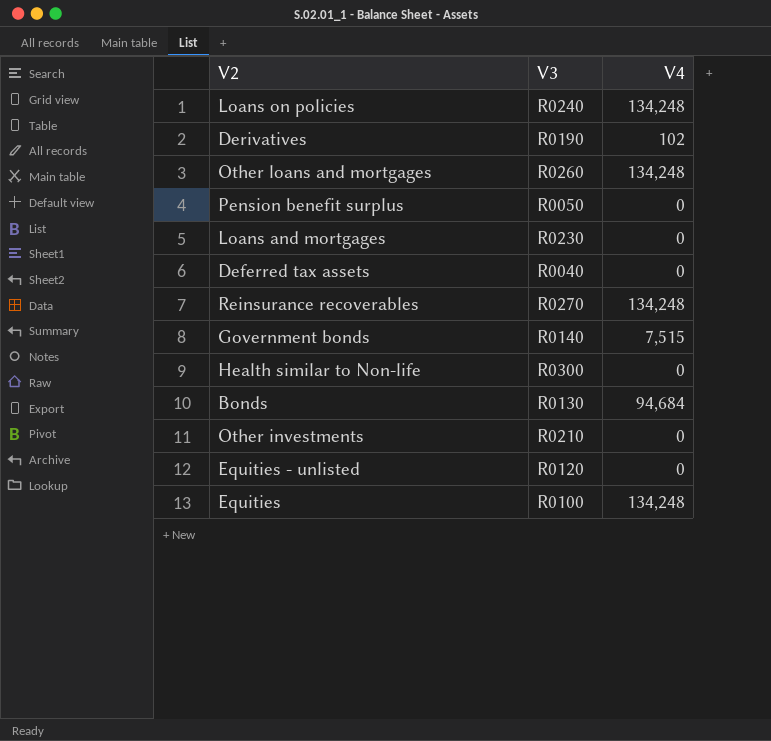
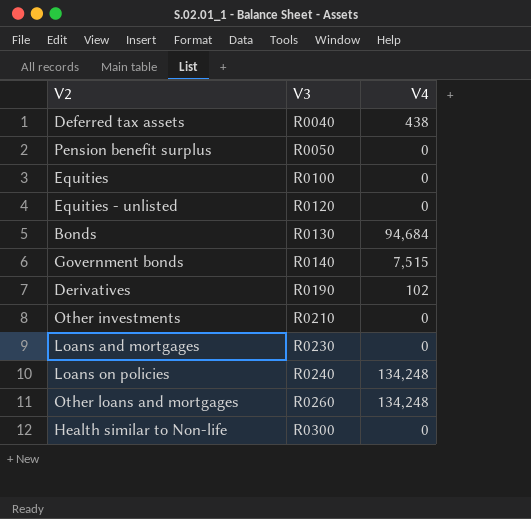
row order: none -> V3 ascending
row Reinsurance recoverables: R0270 | 134,248 -> none
Deferred tax assets | V4: 0 -> 438
Equities | V4: 134,248 -> 0

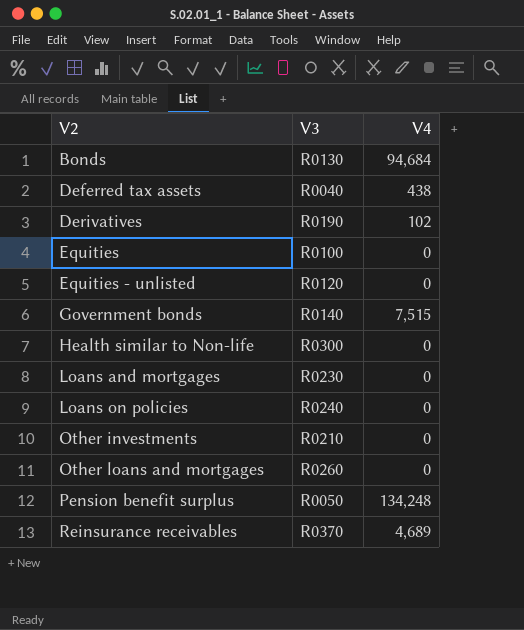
row order: V3 ascending -> V2 ascending
Loans on policies | V4: 134,248 -> 0
Other loans and mortgages | V4: 134,248 -> 0
Pension benefit surplus | V4: 0 -> 134,248
row Reinsurance receivables: none -> R0370 | 4,689

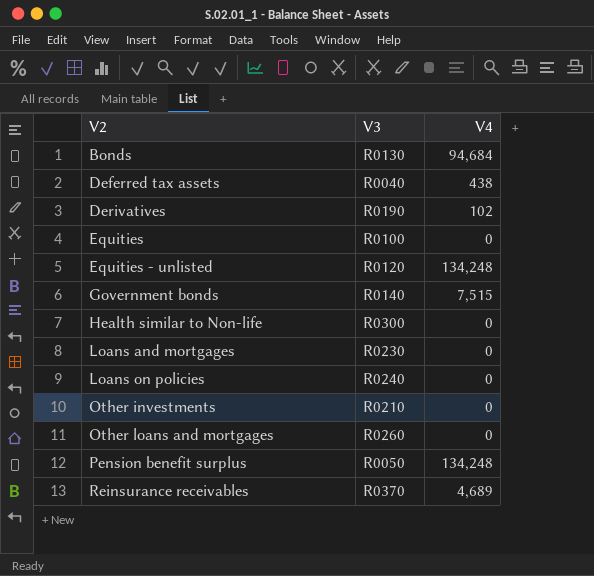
Equities - unlisted | V4: 0 -> 134,248

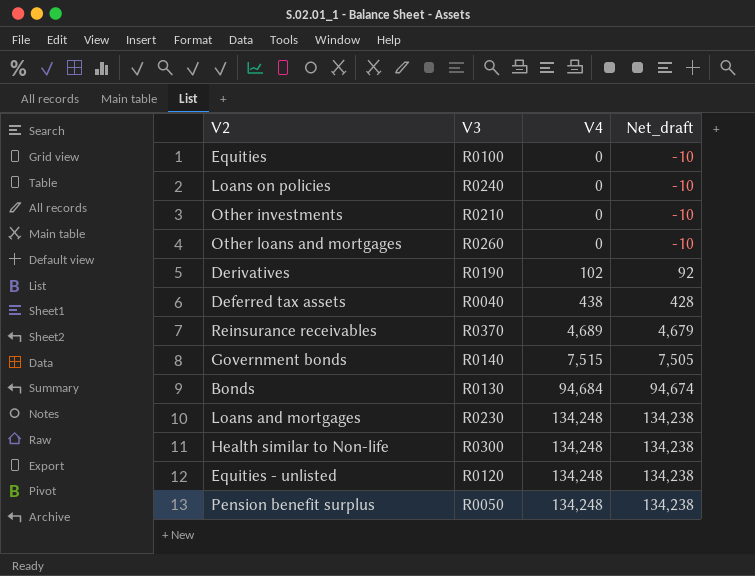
row order: V2 ascending -> V4 ascending
column Net_draft | formula: none -> [V4] - 10
Loans and mortgages | V4: 0 -> 134,248
Health similar to Non-life | V4: 0 -> 134,248

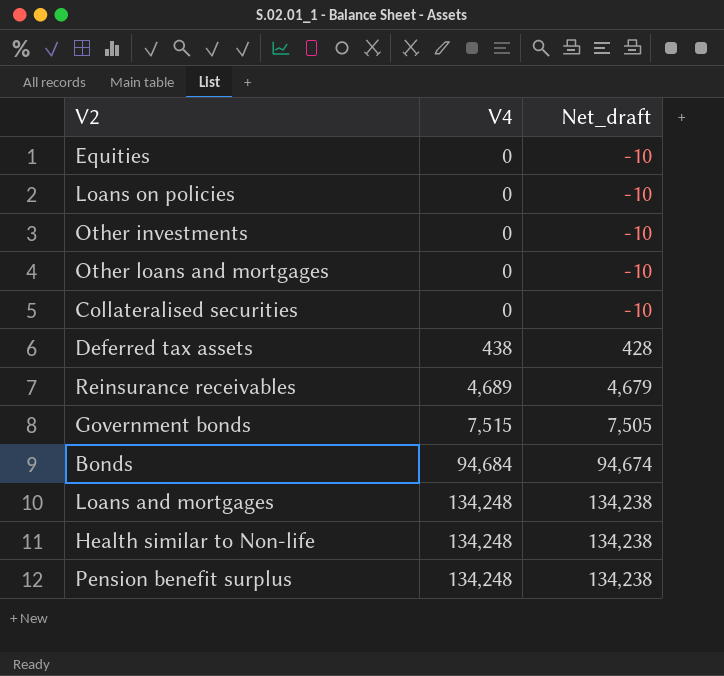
column V3 | position: 2 -> none
row Derivatives: R0190 | 102 | 92 -> none
row Equities - unlisted: R0120 | 134,248 | 134,238 -> none
row Collateralised securities: none -> 0 | -10

